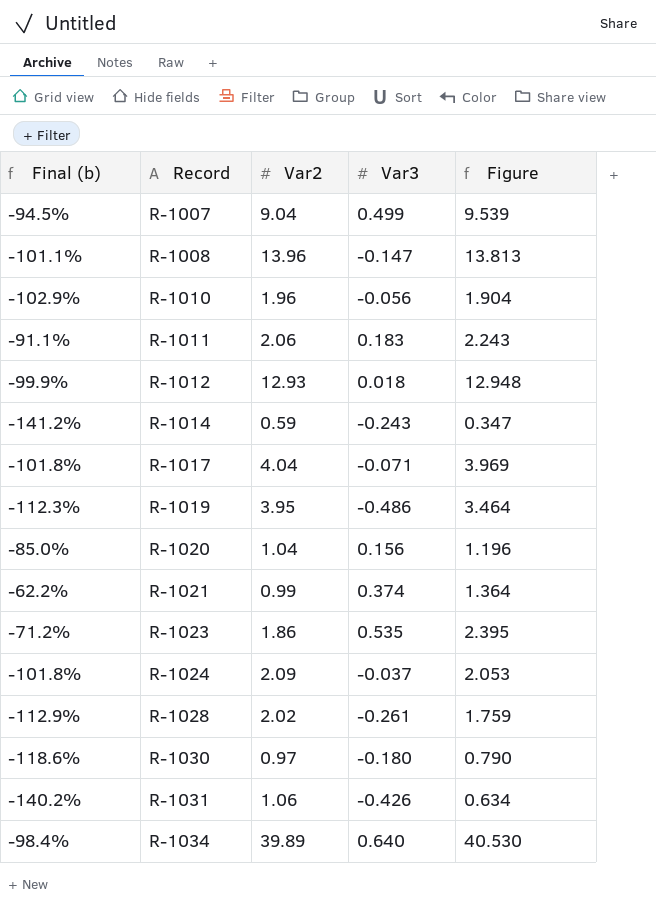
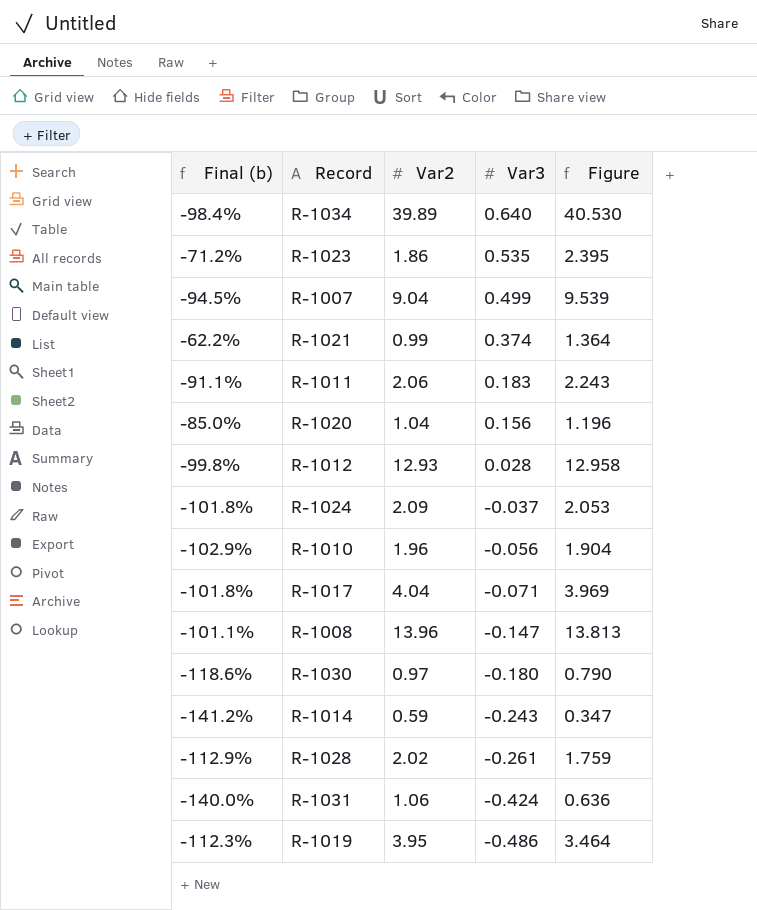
row order: Record ascending -> Var3 descending
R-1012 | Final (b): -99.9% -> -99.8%
R-1012 | Var3: 0.018 -> 0.028
R-1012 | Figure: 12.948 -> 12.958
R-1031 | Final (b): -140.2% -> -140.0%
R-1031 | Var3: -0.426 -> -0.424
R-1031 | Figure: 0.634 -> 0.636

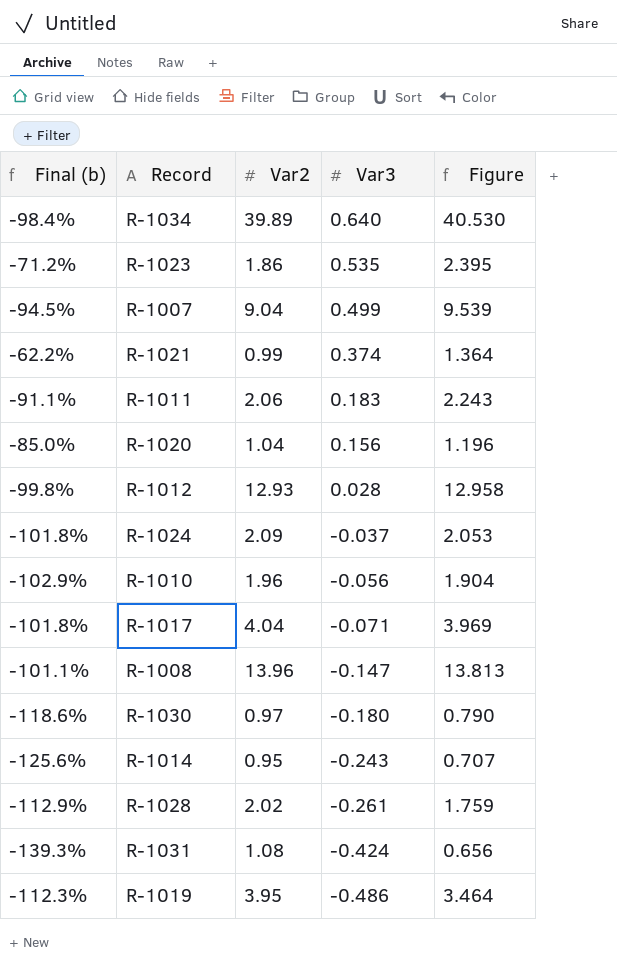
R-1014 | Final (b): -141.2% -> -125.6%
R-1014 | Var2: 0.59 -> 0.95
R-1014 | Figure: 0.347 -> 0.707
R-1031 | Final (b): -140.0% -> -139.3%
R-1031 | Var2: 1.06 -> 1.08
R-1031 | Figure: 0.636 -> 0.656

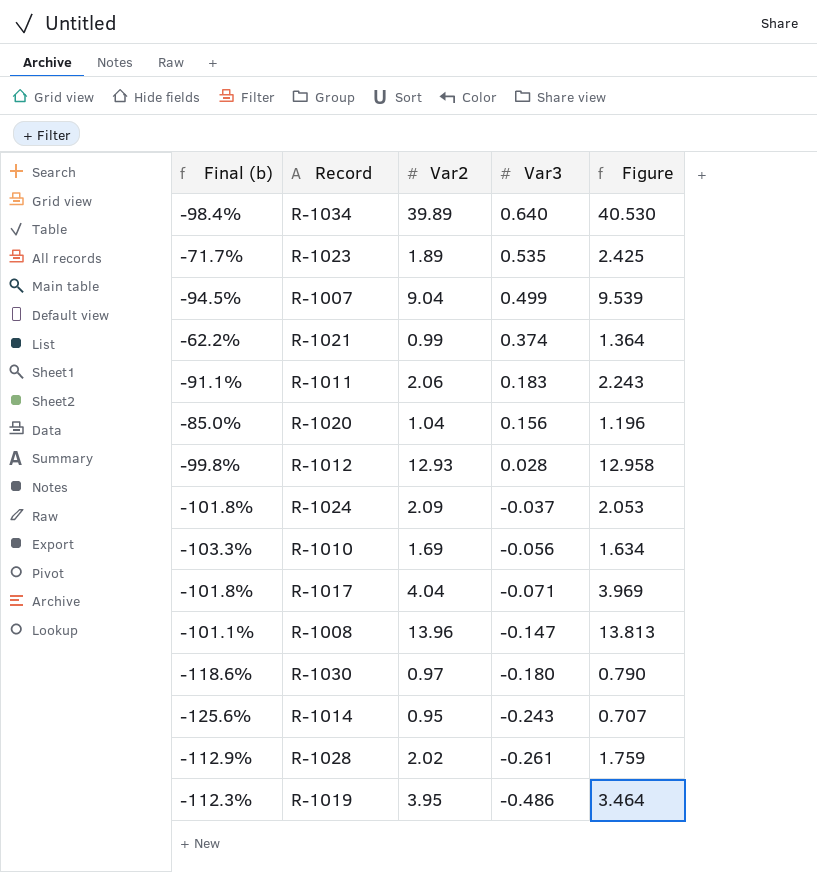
row R-1031: -139.3% | 1.08 | -0.424 | 0.656 -> none
R-1023 | Final (b): -71.2% -> -71.7%
R-1023 | Var2: 1.86 -> 1.89
R-1023 | Figure: 2.395 -> 2.425
R-1010 | Final (b): -102.9% -> -103.3%
R-1010 | Var2: 1.96 -> 1.69
R-1010 | Figure: 1.904 -> 1.634

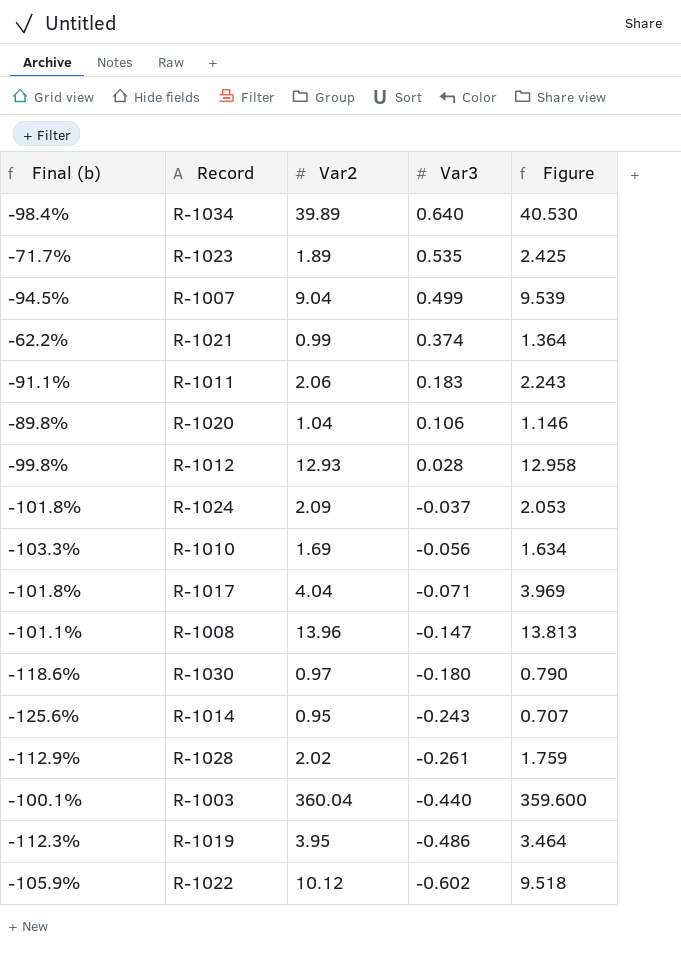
R-1020 | Final (b): -85.0% -> -89.8%
R-1020 | Var3: 0.156 -> 0.106
R-1020 | Figure: 1.196 -> 1.146
row R-1003: none -> -100.1% | 360.04 | -0.440 | 359.600
row R-1022: none -> -105.9% | 10.12 | -0.602 | 9.518

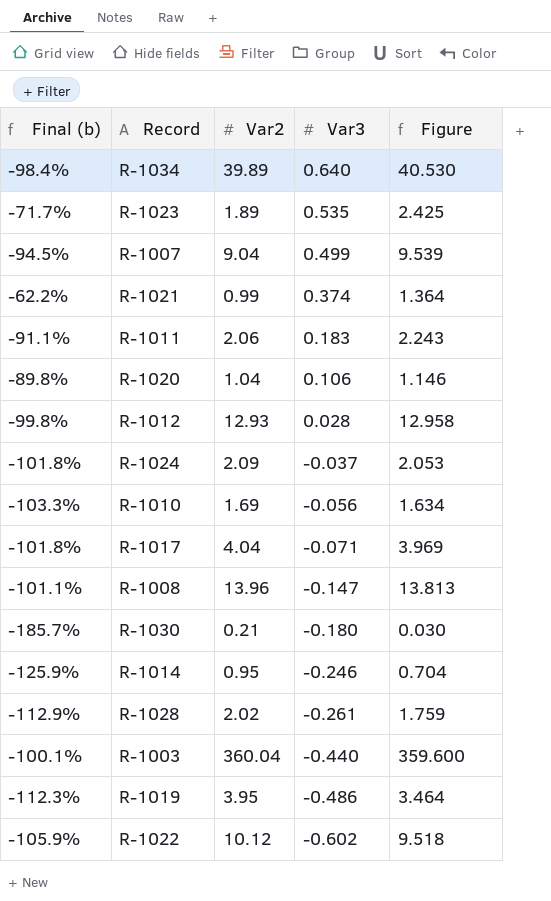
R-1030 | Final (b): -118.6% -> -185.7%
R-1030 | Var2: 0.97 -> 0.21
R-1030 | Figure: 0.790 -> 0.030
R-1014 | Final (b): -125.6% -> -125.9%
R-1014 | Var3: -0.243 -> -0.246
R-1014 | Figure: 0.707 -> 0.704

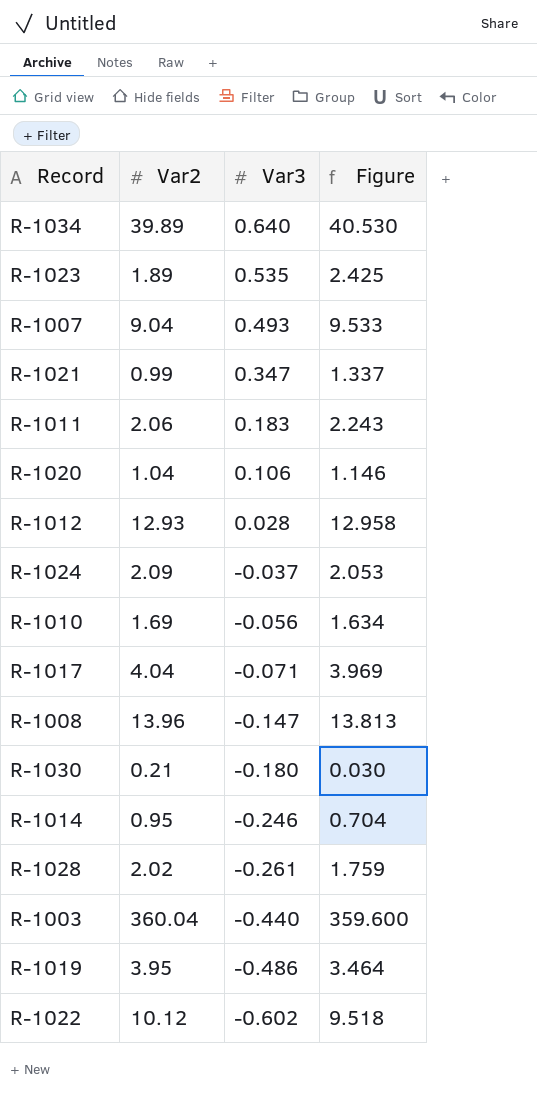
column Final (b) | formula: ([Var3] - [Var2]) / [Var2] -> none
R-1007 | Var3: 0.499 -> 0.493
R-1007 | Figure: 9.539 -> 9.533
R-1021 | Var3: 0.374 -> 0.347
R-1021 | Figure: 1.364 -> 1.337

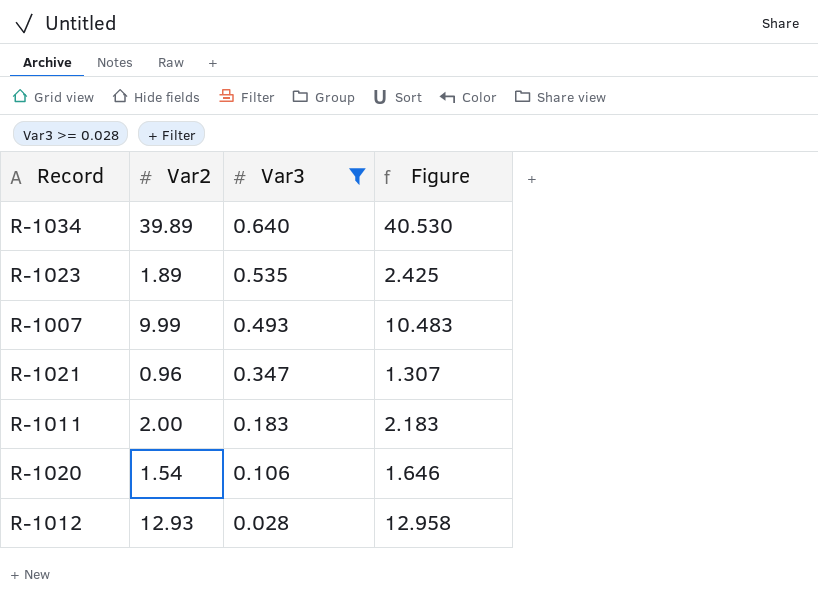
filter: none -> Var3 >= 0.028
R-1007 | Var2: 9.04 -> 9.99
R-1007 | Figure: 9.533 -> 10.483
R-1021 | Var2: 0.99 -> 0.96
R-1021 | Figure: 1.337 -> 1.307
R-1011 | Var2: 2.06 -> 2.00
R-1011 | Figure: 2.243 -> 2.183
R-1020 | Var2: 1.04 -> 1.54
R-1020 | Figure: 1.146 -> 1.646

